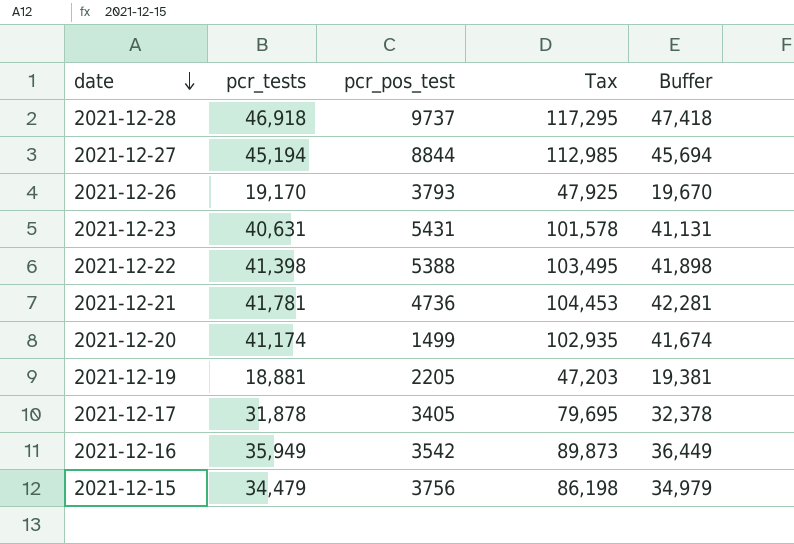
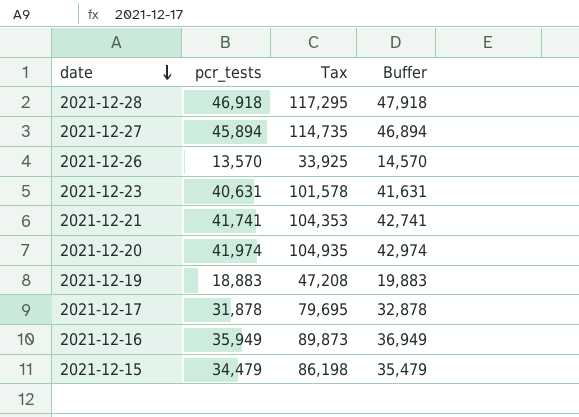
column pcr_pos_test | position: 3 -> none
column Buffer | formula: [pcr_tests] + 500 -> [pcr_tests] + 1000
row 2021-12-22: 41,398 | 5388 | 103,495 | 41,898 -> none
2021-12-27 | pcr_tests: 45,194 -> 45,894
2021-12-27 | Tax: 112,985 -> 114,735
2021-12-26 | pcr_tests: 19,170 -> 13,570
2021-12-26 | Tax: 47,925 -> 33,925
2021-12-21 | pcr_tests: 41,781 -> 41,741
2021-12-21 | Tax: 104,453 -> 104,353
2021-12-20 | pcr_tests: 41,174 -> 41,974
2021-12-20 | Tax: 102,935 -> 104,935
2021-12-19 | pcr_tests: 18,881 -> 18,883
2021-12-19 | Tax: 47,203 -> 47,208

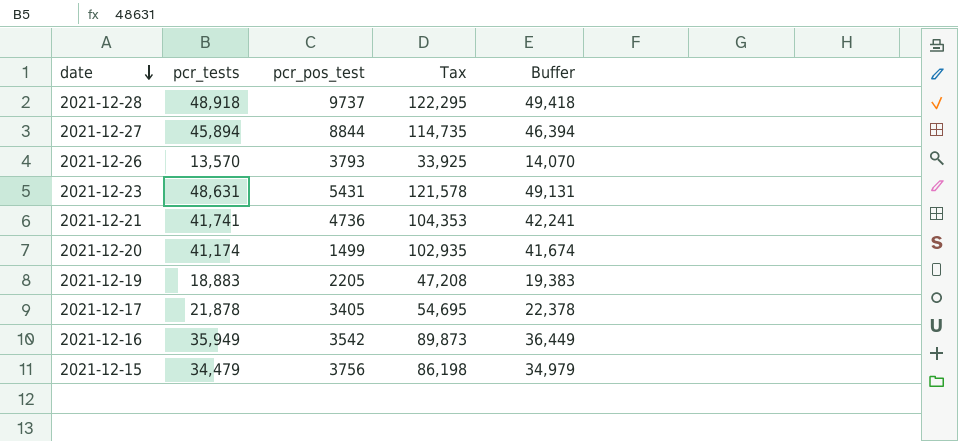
column pcr_pos_test | position: none -> 3
column Buffer | formula: [pcr_tests] + 1000 -> [pcr_tests] + 500
2021-12-28 | pcr_tests: 46,918 -> 48,918
2021-12-28 | Tax: 117,295 -> 122,295
2021-12-23 | pcr_tests: 40,631 -> 48,631
2021-12-23 | Tax: 101,578 -> 121,578
2021-12-20 | pcr_tests: 41,974 -> 41,174
2021-12-20 | Tax: 104,935 -> 102,935
2021-12-17 | pcr_tests: 31,878 -> 21,878
2021-12-17 | Tax: 79,695 -> 54,695

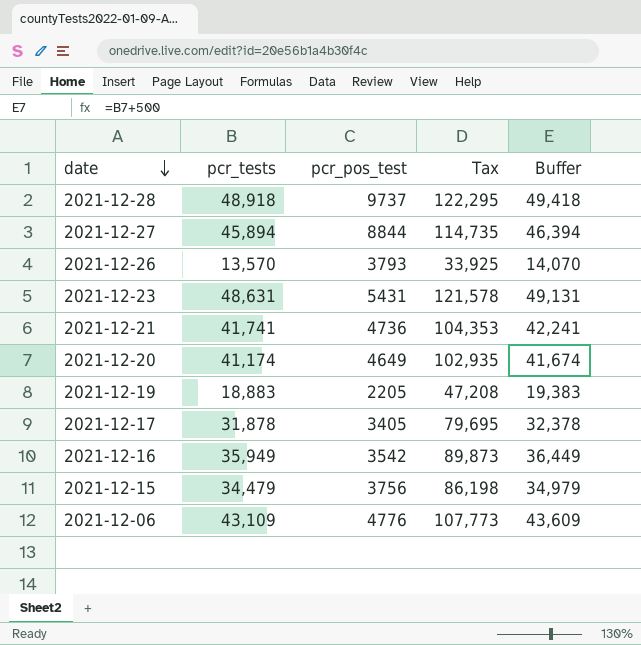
2021-12-20 | pcr_pos_test: 1499 -> 4649
2021-12-17 | pcr_tests: 21,878 -> 31,878
2021-12-17 | Tax: 54,695 -> 79,695
2021-12-17 | Buffer: 22,378 -> 32,378
row 2021-12-06: none -> 43,109 | 4776 | 107,773 | 43,609

